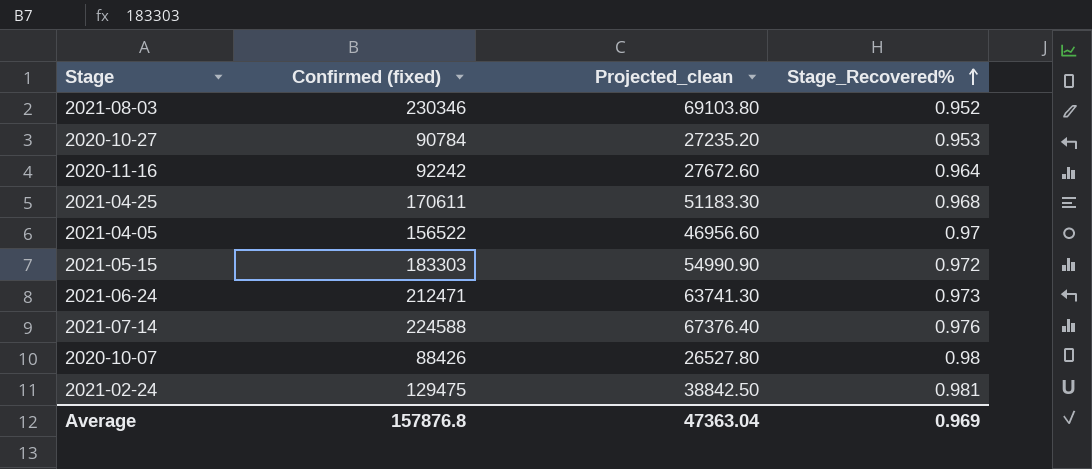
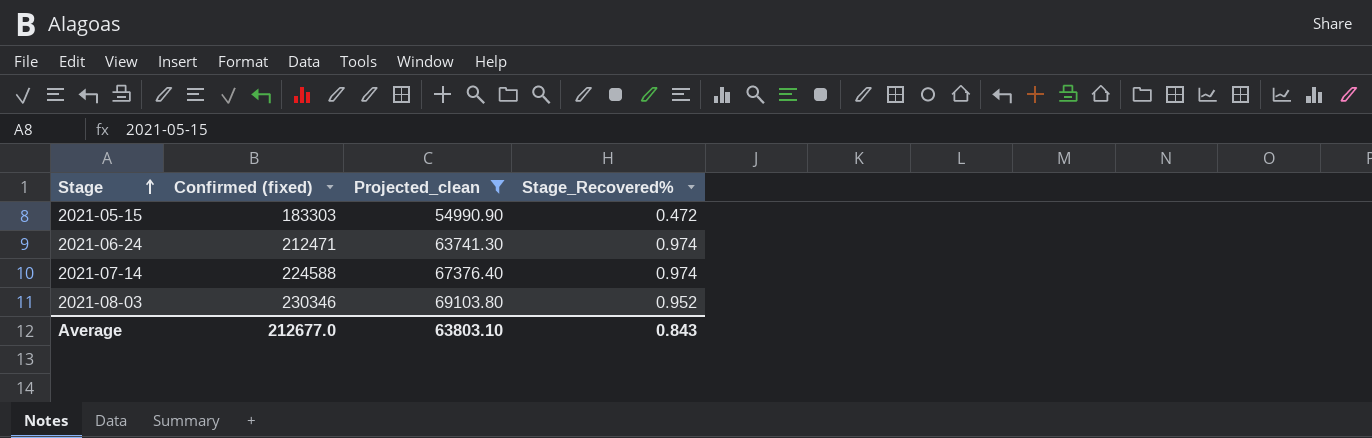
filter: none -> Projected_clean >= 54990.90
row order: Stage_Recovered% ascending -> Stage ascending
2021-05-15 | Stage_Recovered%: 0.972 -> 0.472
2021-06-24 | Stage_Recovered%: 0.973 -> 0.974
2021-07-14 | Stage_Recovered%: 0.976 -> 0.974
Average | Confirmed (fixed): 157876.8 -> 212677.0
Average | Projected_clean: 47363.04 -> 63803.10
Average | Stage_Recovered%: 0.969 -> 0.843

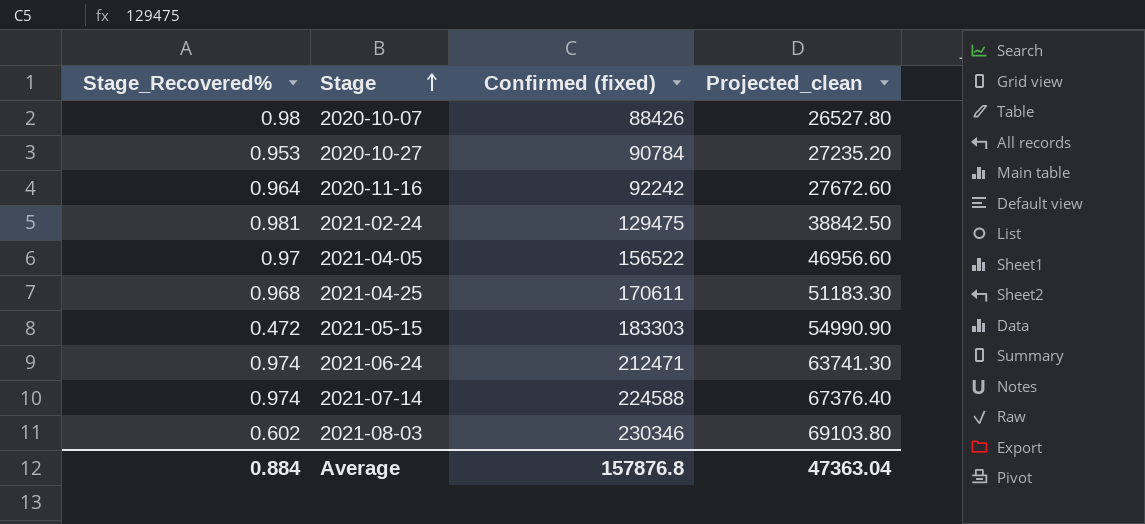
filter: Projected_clean >= 54990.90 -> none
column Stage_Recovered% | position: 4 -> 1
2021-08-03 | Stage_Recovered%: 0.952 -> 0.602
Average | Stage_Recovered%: 0.843 -> 0.884
Average | Confirmed (fixed): 212677.0 -> 157876.8
Average | Projected_clean: 63803.10 -> 47363.04

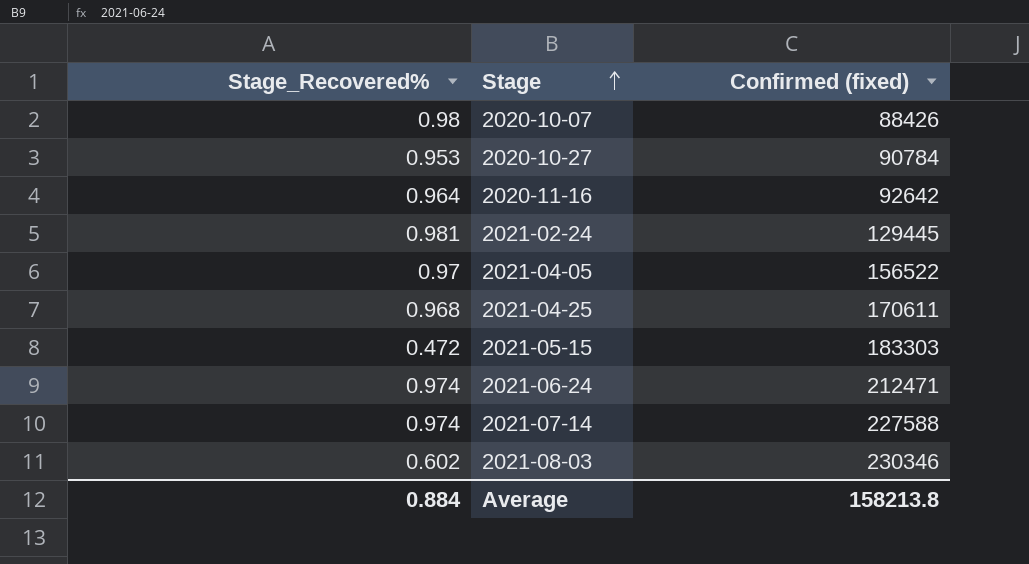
column Projected_clean | formula: [Confirmed (fixed)] * 0.3 -> none
2020-11-16 | Confirmed (fixed): 92242 -> 92642
2021-02-24 | Confirmed (fixed): 129475 -> 129445
2021-07-14 | Confirmed (fixed): 224588 -> 227588
Average | Confirmed (fixed): 157876.8 -> 158213.8

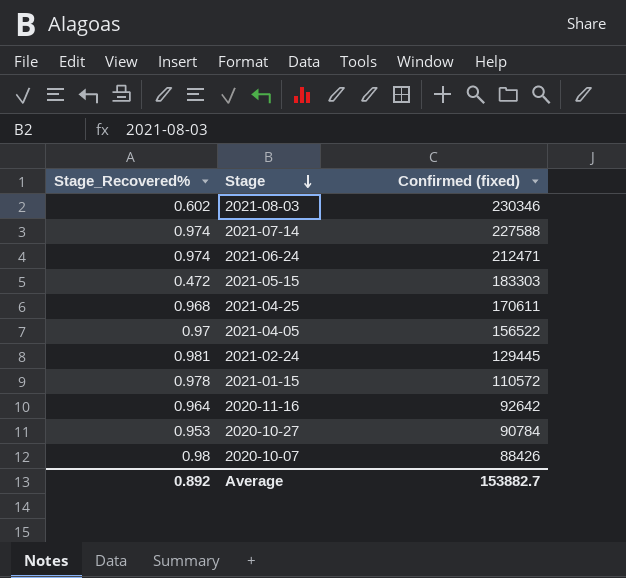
row order: Stage ascending -> Stage descending
row 2021-01-15: none -> 0.978 | 110572
Average | Stage_Recovered%: 0.884 -> 0.892
Average | Confirmed (fixed): 158213.8 -> 153882.7

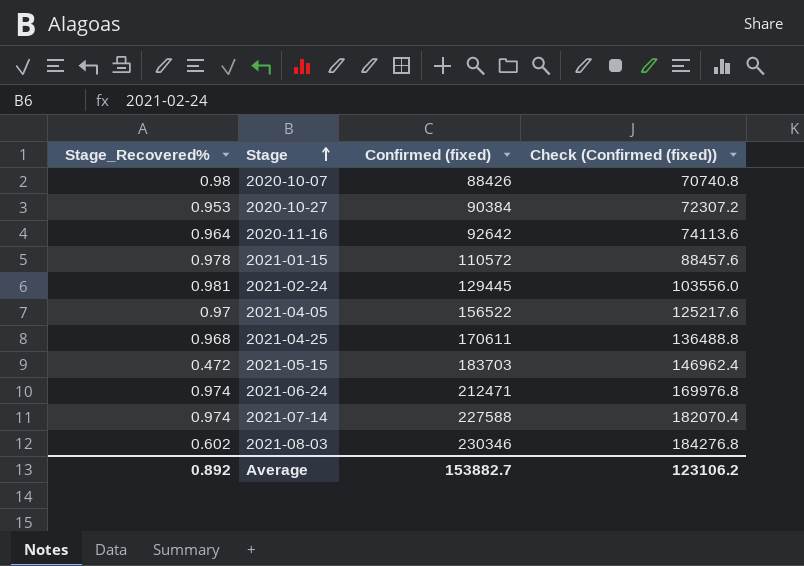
row order: Stage descending -> Stage ascending
column Check (Confirmed (fixed)) | formula: none -> [Confirmed (fixed)] * 0.8
2020-10-27 | Confirmed (fixed): 90784 -> 90384
2021-05-15 | Confirmed (fixed): 183303 -> 183703

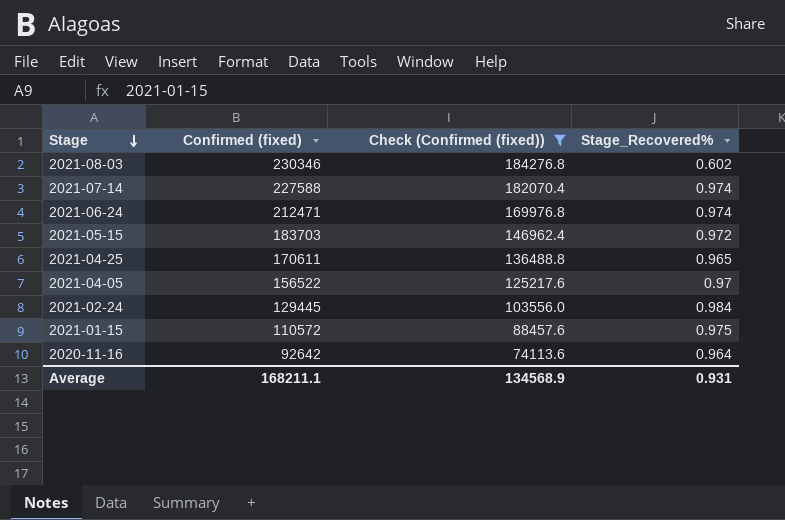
filter: none -> Check (Confirmed (fixed)) >= 74113.6
row order: Stage ascending -> Stage descending
column Stage_Recovered% | position: 1 -> 4
2021-05-15 | Stage_Recovered%: 0.472 -> 0.972
2021-04-25 | Stage_Recovered%: 0.968 -> 0.965
2021-02-24 | Stage_Recovered%: 0.981 -> 0.984
2021-01-15 | Stage_Recovered%: 0.978 -> 0.975
Average | Confirmed (fixed): 153882.7 -> 168211.1
Average | Check (Confirmed (fixed)): 123106.2 -> 134568.9
Average | Stage_Recovered%: 0.892 -> 0.931

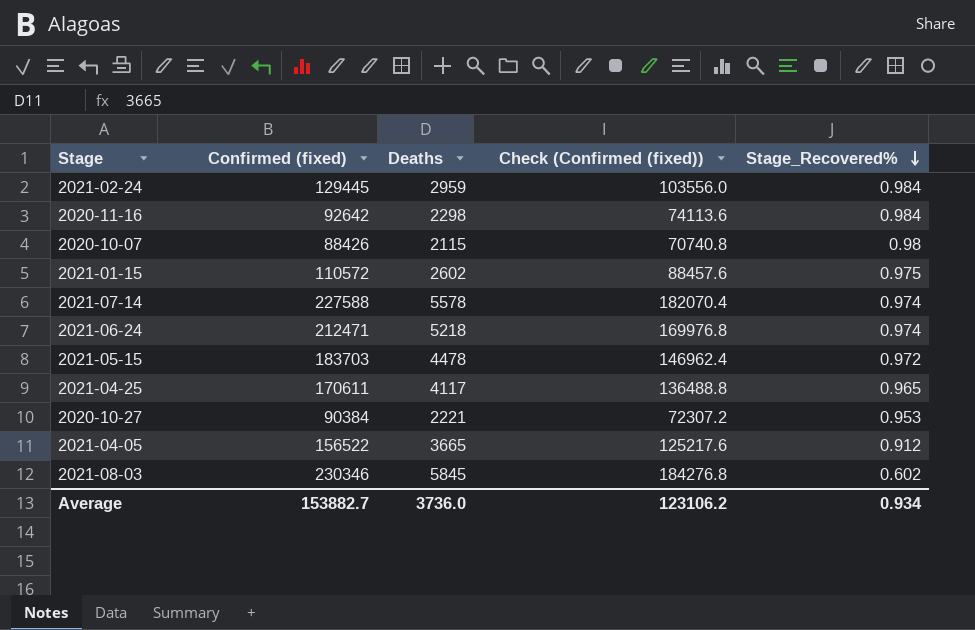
filter: Check (Confirmed (fixed)) >= 74113.6 -> none
row order: Stage descending -> Stage_Recovered% descending
column Deaths | position: none -> 3
2020-11-16 | Stage_Recovered%: 0.964 -> 0.984
2021-04-05 | Stage_Recovered%: 0.97 -> 0.912
Average | Confirmed (fixed): 168211.1 -> 153882.7
Average | Check (Confirmed (fixed)): 134568.9 -> 123106.2
Average | Stage_Recovered%: 0.931 -> 0.934

